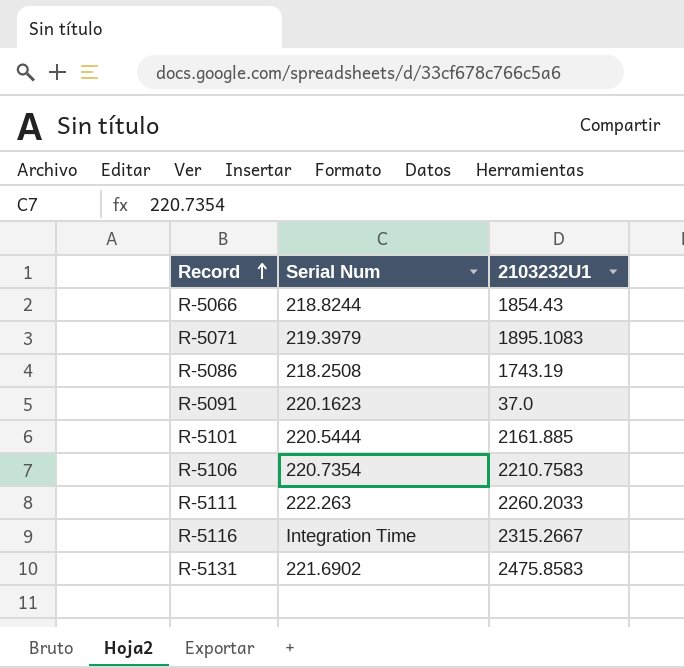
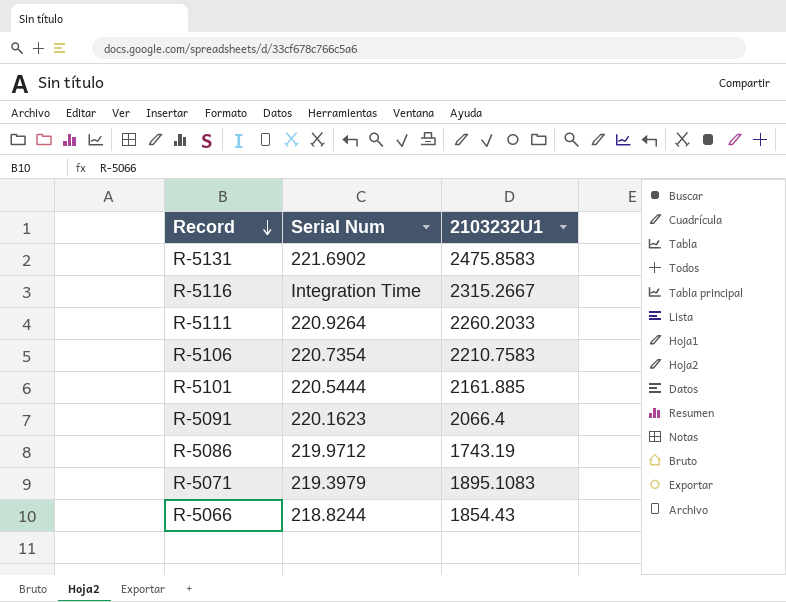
row order: Record ascending -> Record descending
R-5111 | Serial Num: 222.263 -> 220.9264
R-5091 | 2103232U1: 37.0 -> 2066.4
R-5086 | Serial Num: 218.2508 -> 219.9712

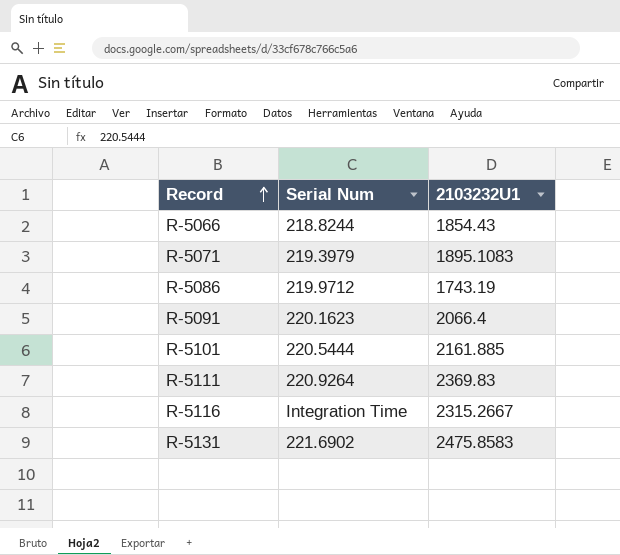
row order: Record descending -> Record ascending
row R-5106: 220.7354 | 2210.7583 -> none
R-5111 | 2103232U1: 2260.2033 -> 2369.83

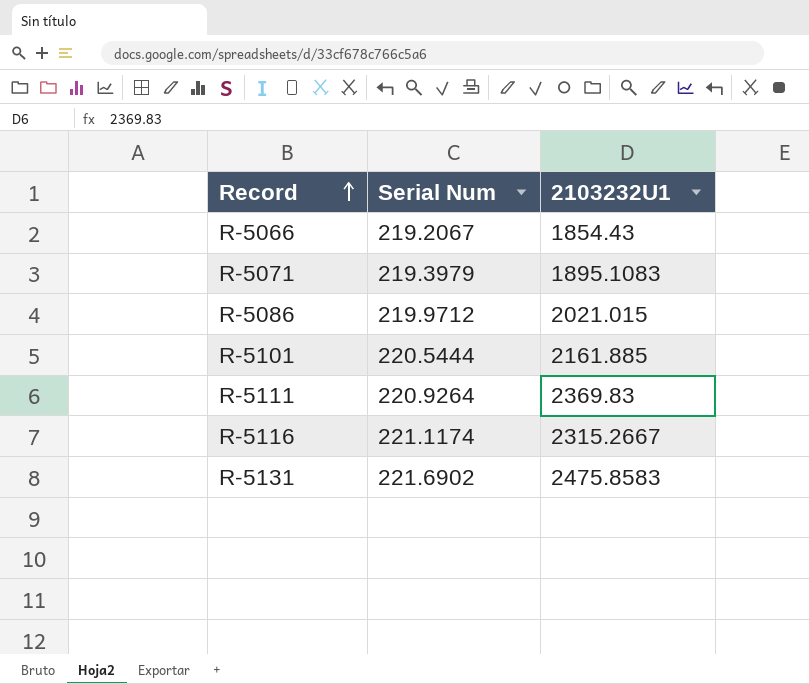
row R-5091: 220.1623 | 2066.4 -> none
R-5066 | Serial Num: 218.8244 -> 219.2067
R-5086 | 2103232U1: 1743.19 -> 2021.015
R-5116 | Serial Num: Integration Time -> 221.1174

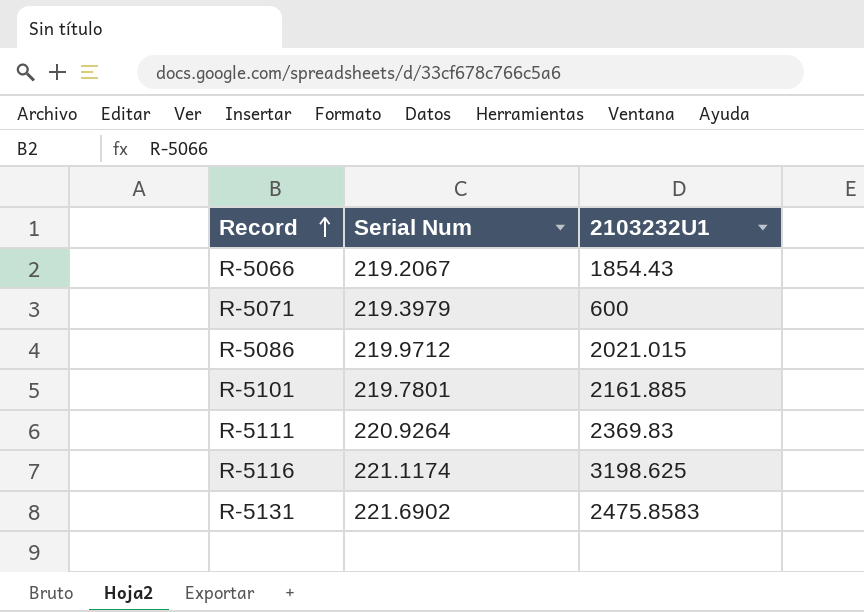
R-5071 | 2103232U1: 1895.1083 -> 600
R-5101 | Serial Num: 220.5444 -> 219.7801
R-5116 | 2103232U1: 2315.2667 -> 3198.625

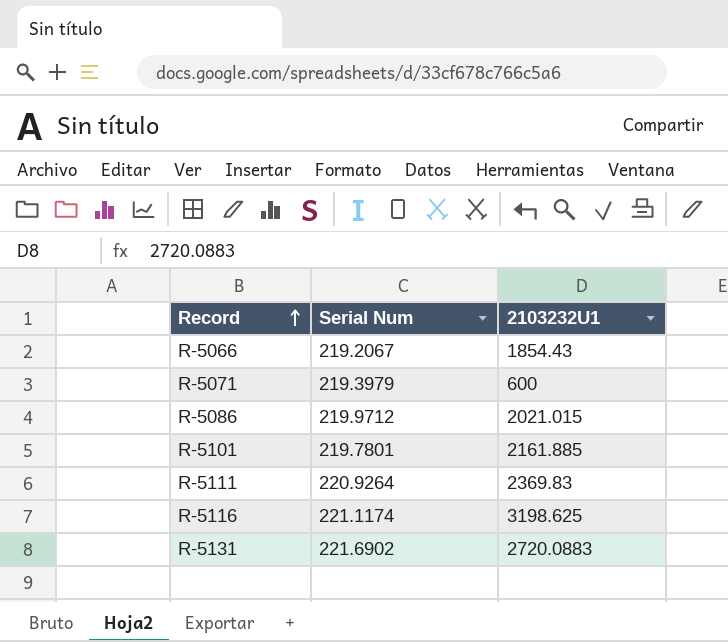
R-5131 | 2103232U1: 2475.8583 -> 2720.0883

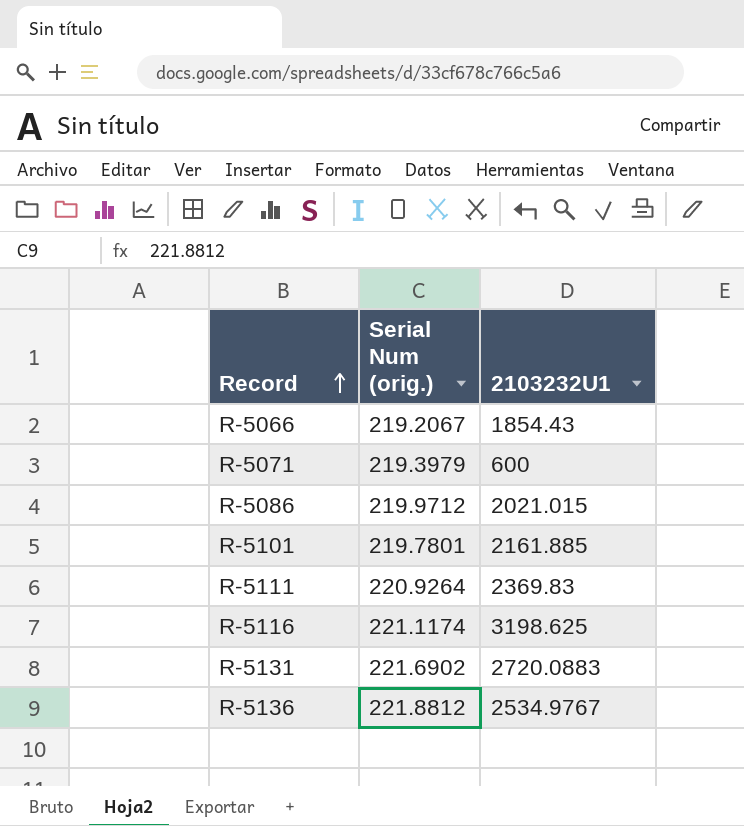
column name: Serial Num -> Serial Num (orig.)
row R-5136: none -> 221.8812 | 2534.9767

